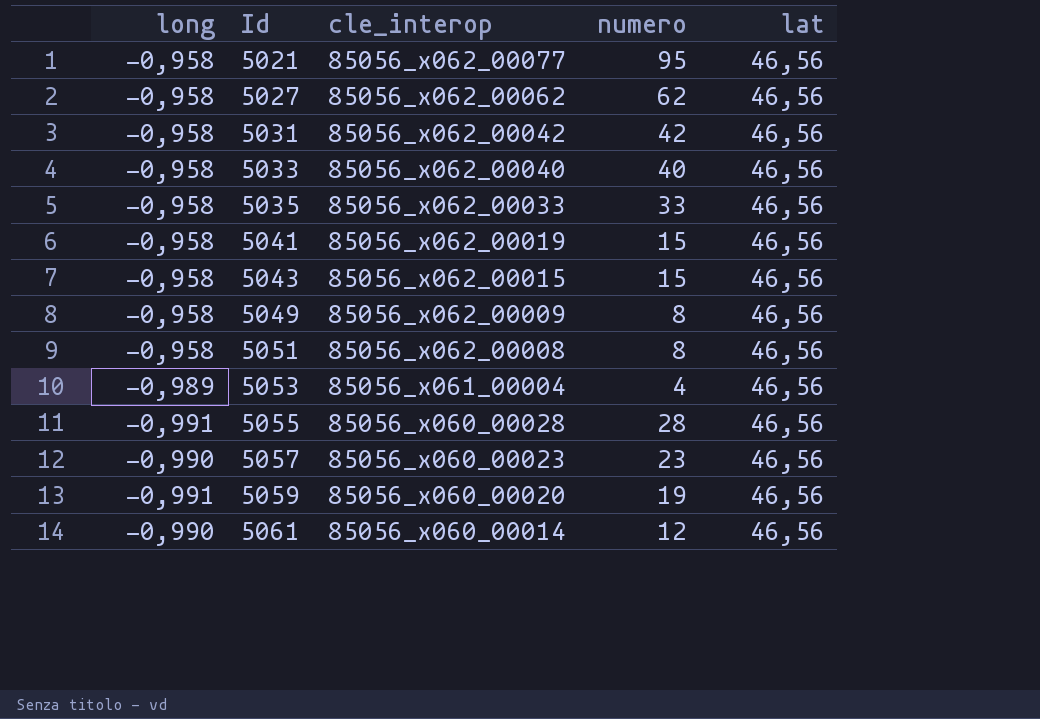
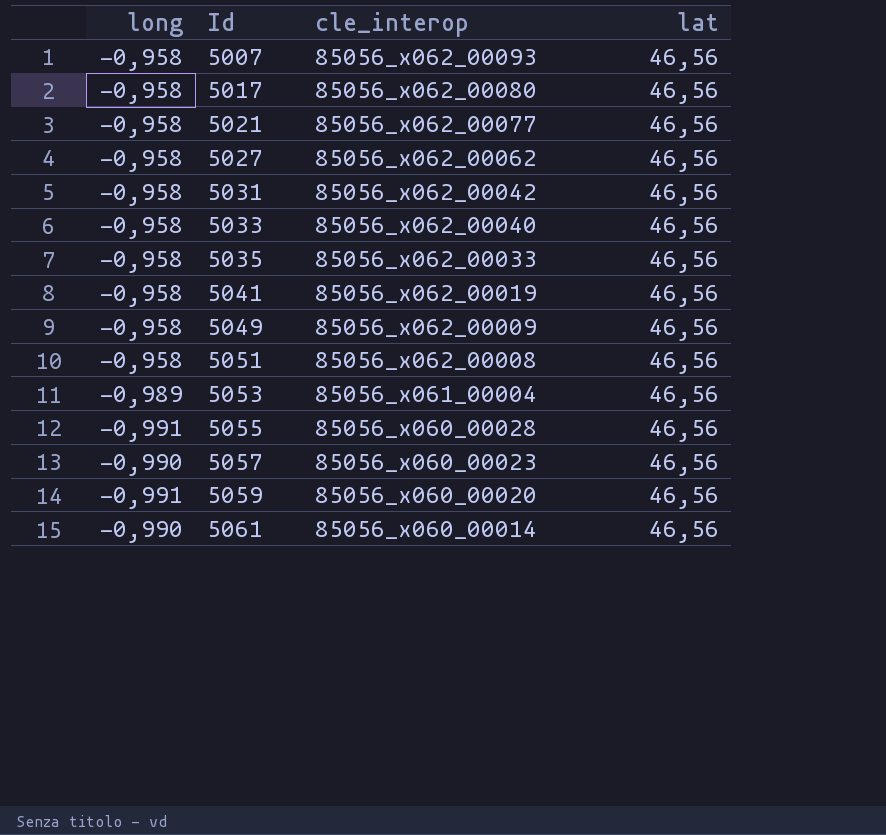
column numero | position: 4 -> none
row 5043: -0,958 | 85056_x062_00015 | 15 | 46,56 -> none
row 5007: none -> -0,958 | 85056_x062_00093 | 46,56
row 5017: none -> -0,958 | 85056_x062_00080 | 46,56

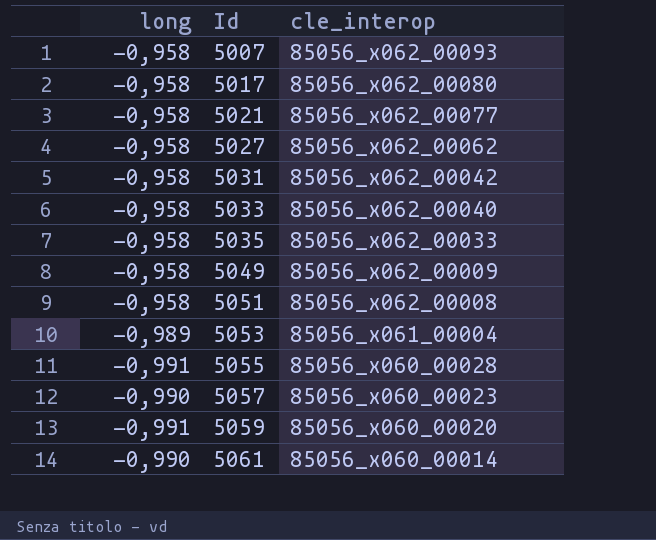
column lat | position: 4 -> none
row 5041: -0,958 | 85056_x062_00019 | 46,56 -> none

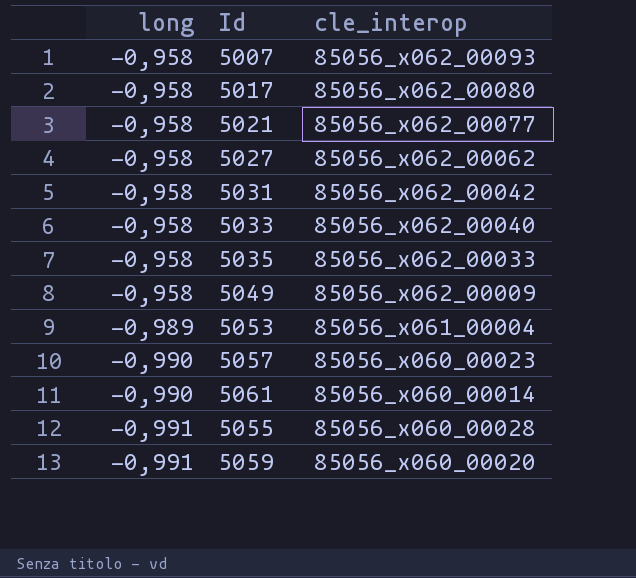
row order: Id ascending -> long descending
row 5051: -0,958 | 85056_x062_00008 -> none

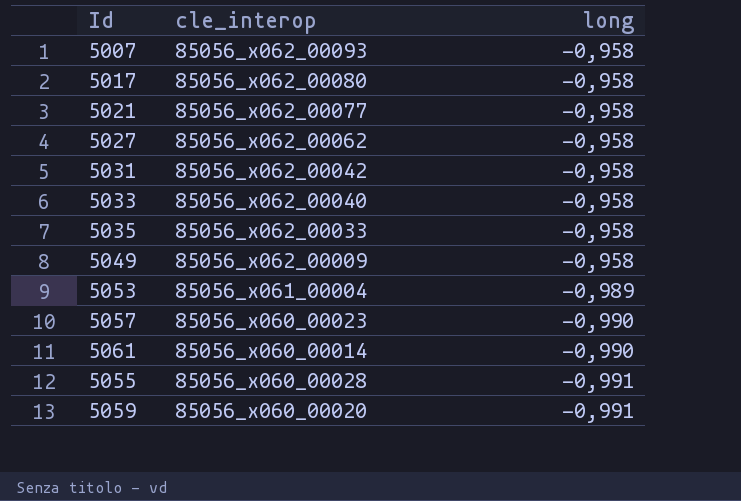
column long | position: 1 -> 3

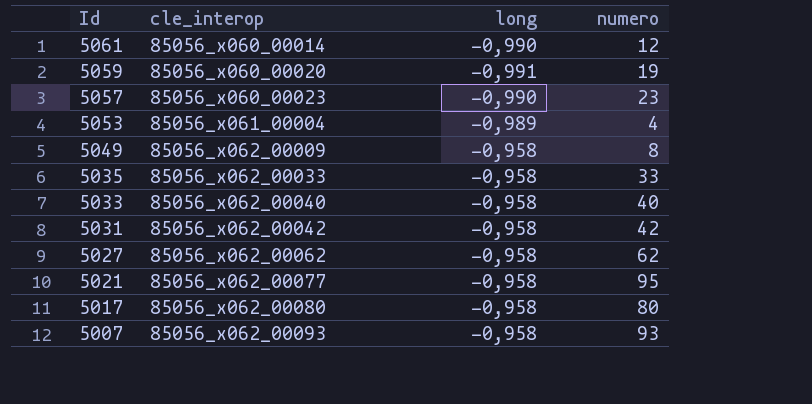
row order: long descending -> Id descending
column numero | position: none -> 4
row 5055: 85056_x060_00028 | -0,991 -> none

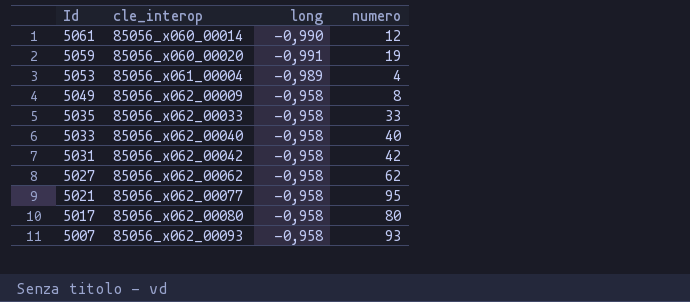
row 5057: 85056_x060_00023 | -0,990 | 23 -> none

